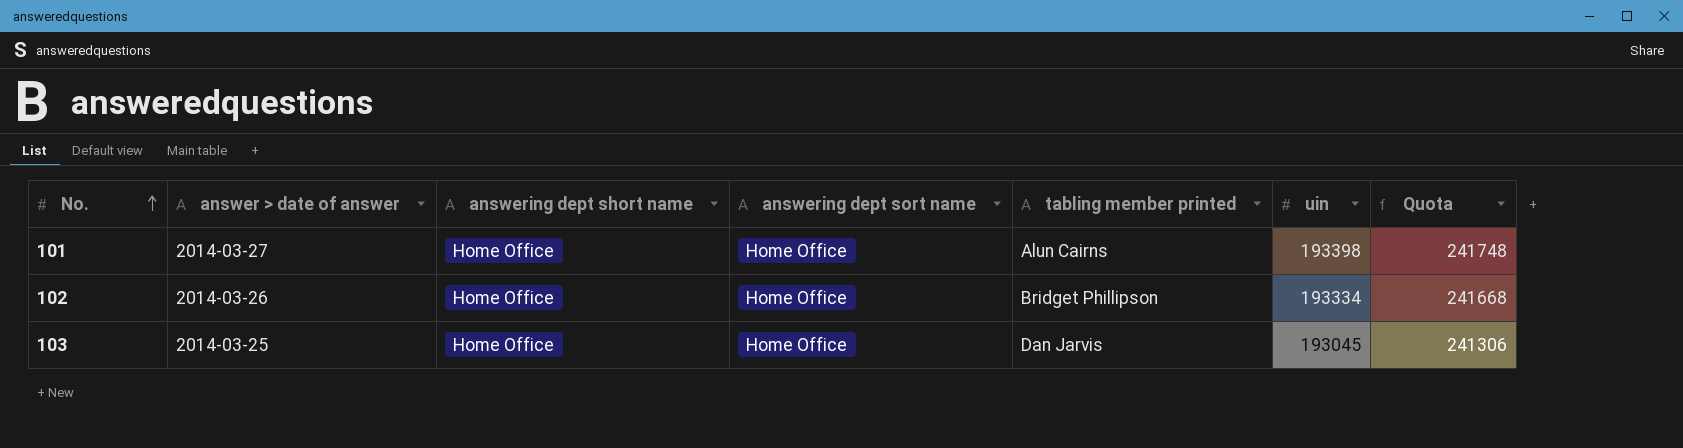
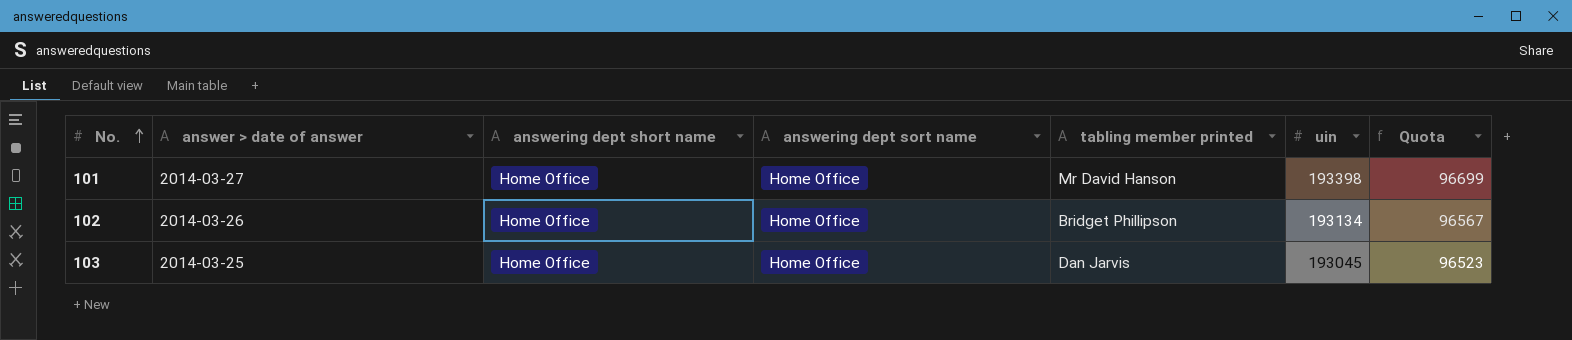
column Quota | formula: [uin] * 1.25 -> [uin] * 0.5
101 | tabling member printed: Alun Cairns -> Mr David Hanson
102 | uin: 193334 -> 193134

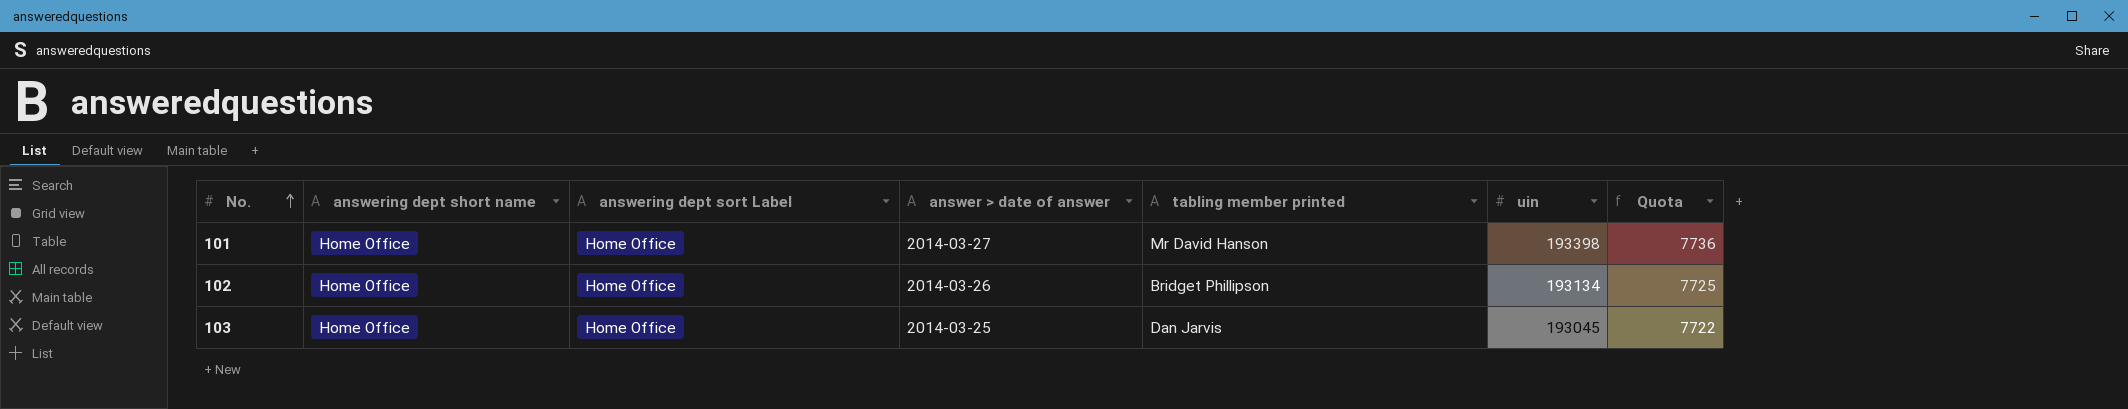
column name: answering dept sort name -> answering dept sort Label
column answer > date of answer | position: 2 -> 4
column Quota | formula: [uin] * 0.5 -> [uin] * 0.04

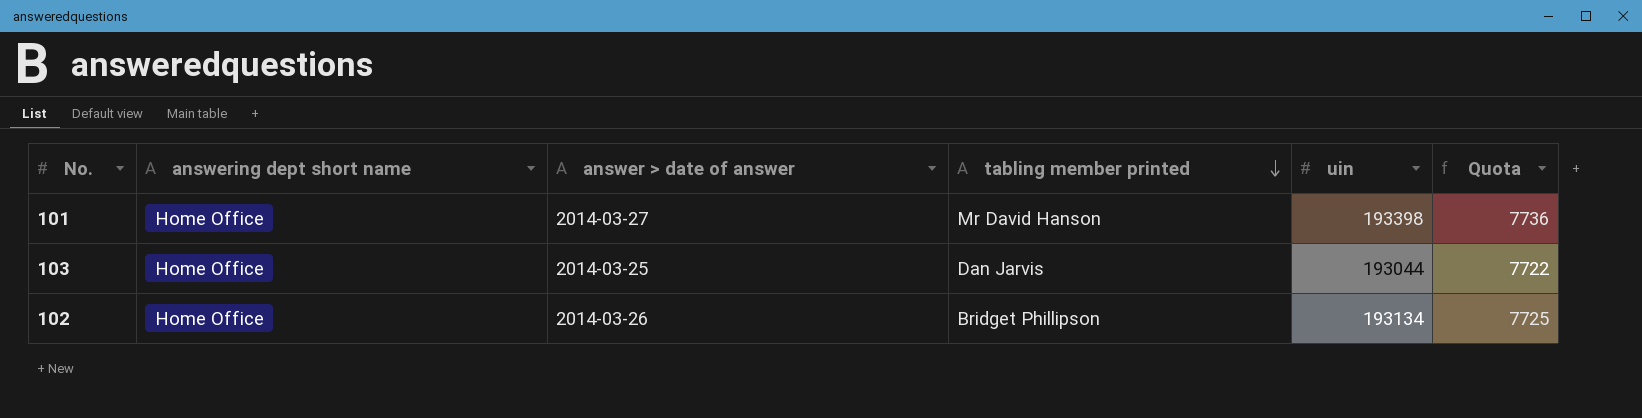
row order: No. ascending -> tabling member printed descending
column answering dept sort Label | position: 3 -> none
103 | uin: 193045 -> 193044

